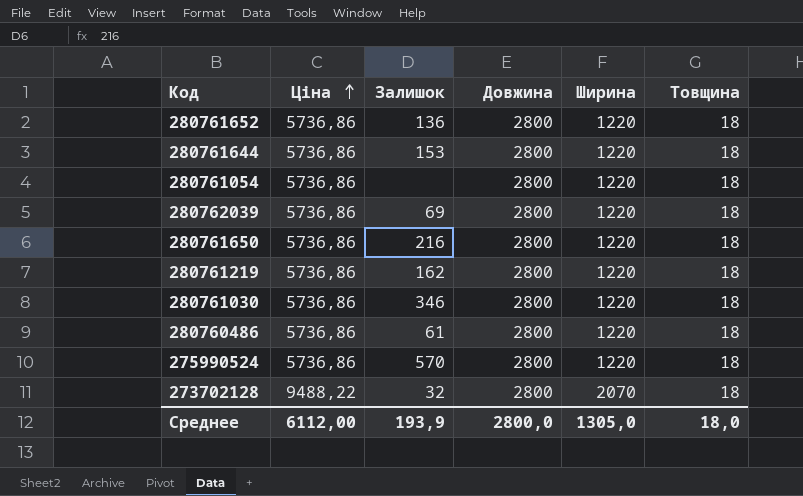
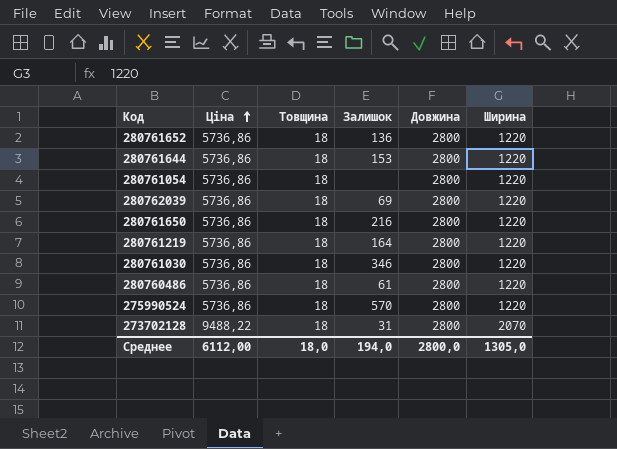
column Товщина | position: 6 -> 3
280761219 | Залишок: 162 -> 164
273702128 | Залишок: 32 -> 31
Среднее | Залишок: 193,9 -> 194,0

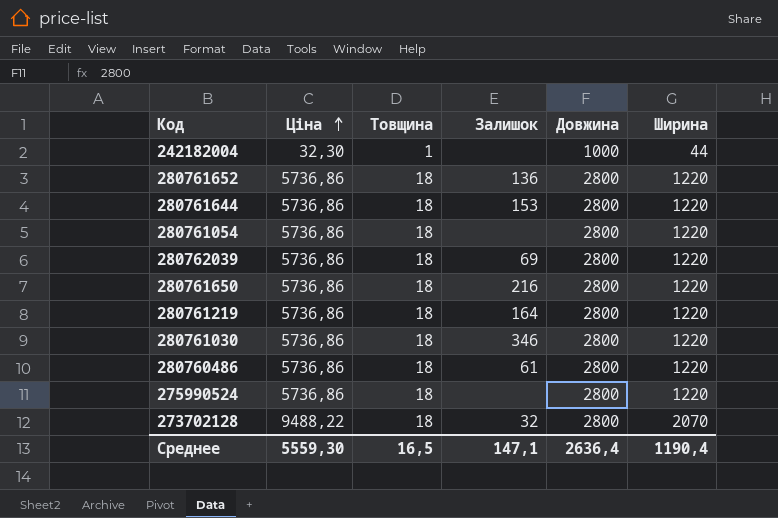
row 242182004: none -> 32,30 | 1 | none | 1000 | 44
275990524 | Залишок: 570 -> none
273702128 | Залишок: 31 -> 32
Среднее | Ціна: 6112,00 -> 5559,30
Среднее | Товщина: 18,0 -> 16,5
Среднее | Залишок: 194,0 -> 147,1
Среднее | Довжина: 2800,0 -> 2636,4
Среднее | Ширина: 1305,0 -> 1190,4

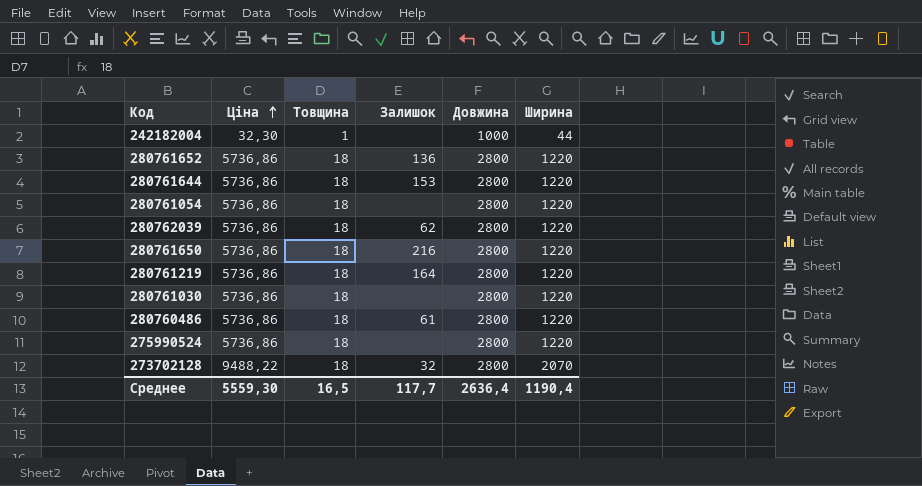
280762039 | Залишок: 69 -> 62
280761030 | Залишок: 346 -> none
Среднее | Залишок: 147,1 -> 117,7

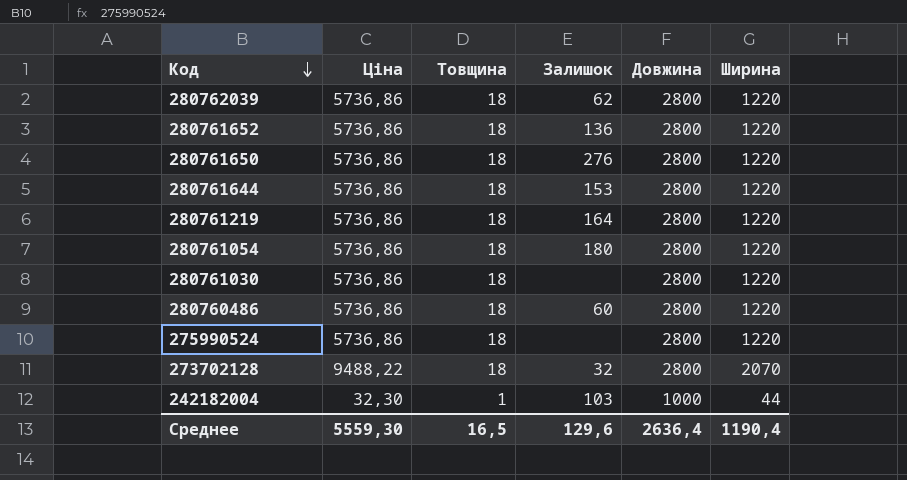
row order: Ціна ascending -> Код descending
280761650 | Залишок: 216 -> 276
280761054 | Залишок: none -> 180
280760486 | Залишок: 61 -> 60
242182004 | Залишок: none -> 103
Среднее | Залишок: 117,7 -> 129,6

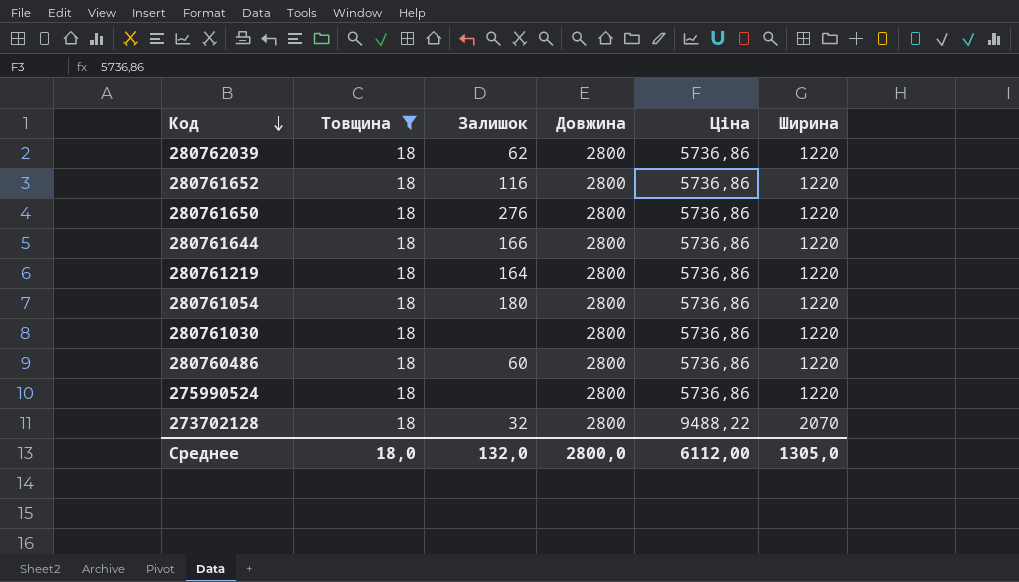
filter: none -> Товщина = 18
column Ціна | position: 2 -> 5
280761652 | Залишок: 136 -> 116
280761644 | Залишок: 153 -> 166
Среднее | Товщина: 16,5 -> 18,0
Среднее | Залишок: 129,6 -> 132,0
Среднее | Довжина: 2636,4 -> 2800,0
Среднее | Ціна: 5559,30 -> 6112,00
Среднее | Ширина: 1190,4 -> 1305,0

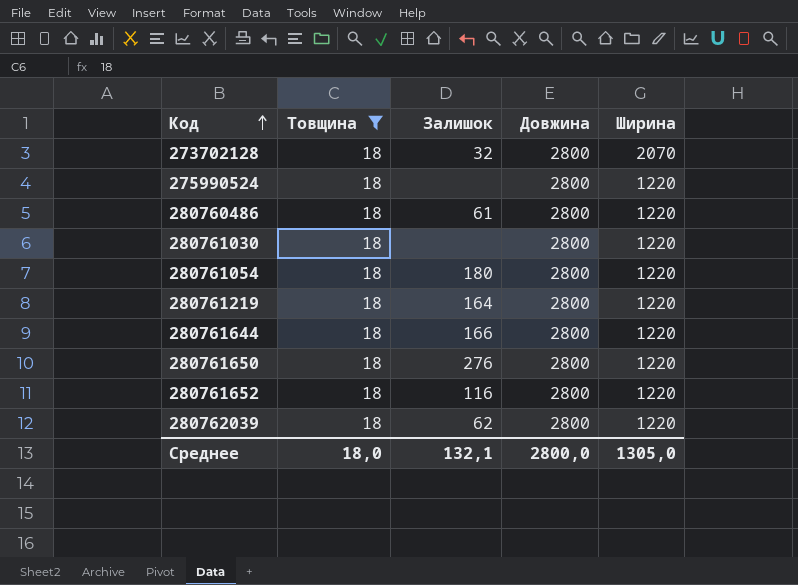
row order: Код descending -> Код ascending
column Ціна | position: 5 -> none
280760486 | Залишок: 60 -> 61
Среднее | Залишок: 132,0 -> 132,1

